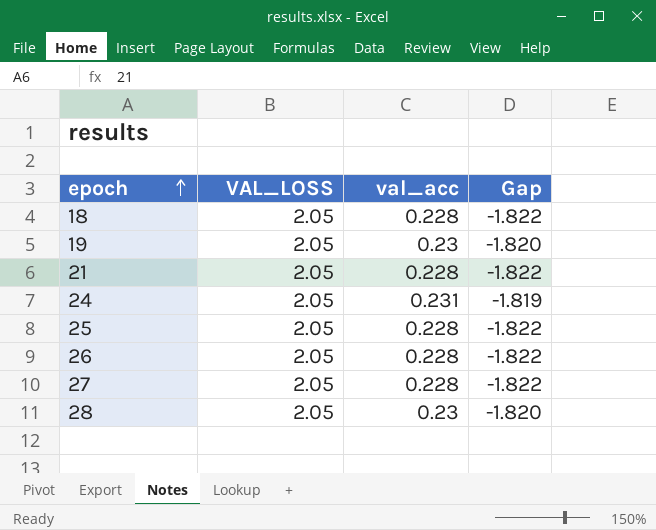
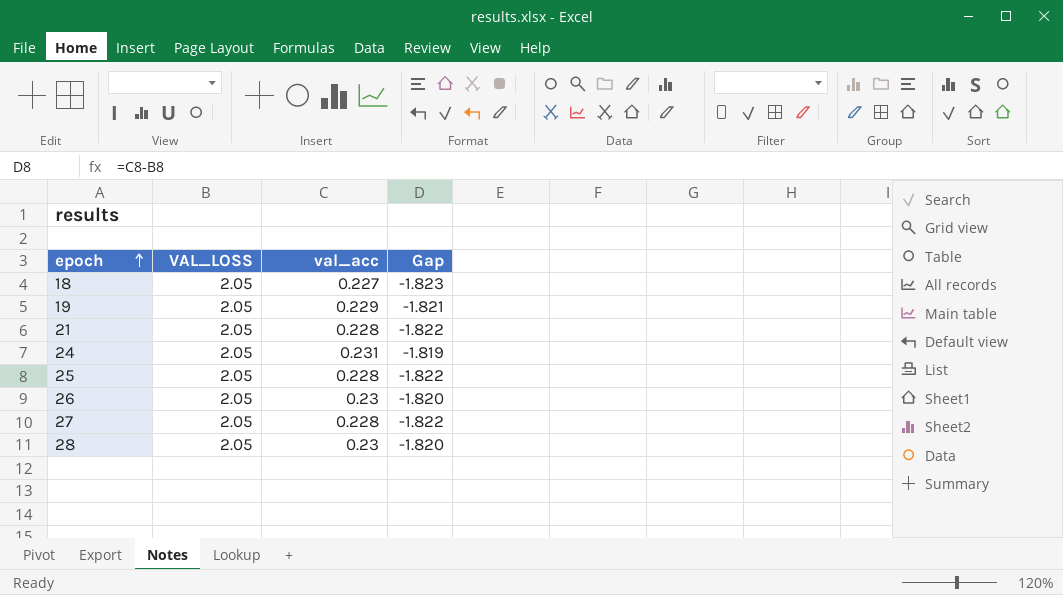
18 | val_acc: 0.228 -> 0.227
18 | Gap: -1.822 -> -1.823
19 | val_acc: 0.23 -> 0.229
19 | Gap: -1.820 -> -1.821
26 | val_acc: 0.228 -> 0.23
26 | Gap: -1.822 -> -1.820

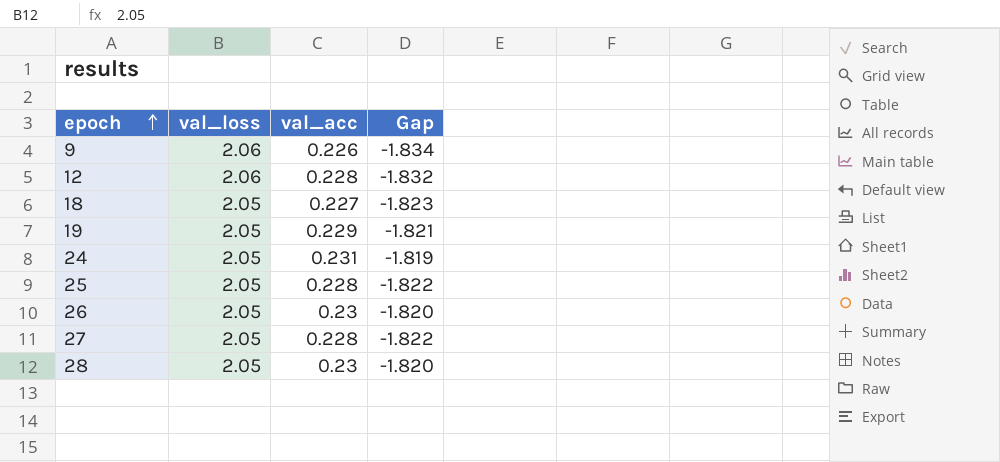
column name: VAL_LOSS -> val_loss
row 21: 2.05 | 0.228 | -1.822 -> none
row 9: none -> 2.06 | 0.226 | -1.834
row 12: none -> 2.06 | 0.228 | -1.832

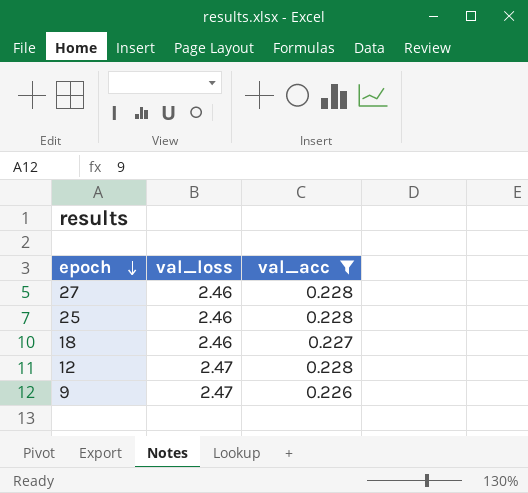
filter: none -> val_acc <= 0.228
row order: epoch ascending -> epoch descending
column Gap | formula: [val_acc] - [val_loss] -> none
27 | val_loss: 2.05 -> 2.46
25 | val_loss: 2.05 -> 2.46
18 | val_loss: 2.05 -> 2.46
12 | val_loss: 2.06 -> 2.47
9 | val_loss: 2.06 -> 2.47

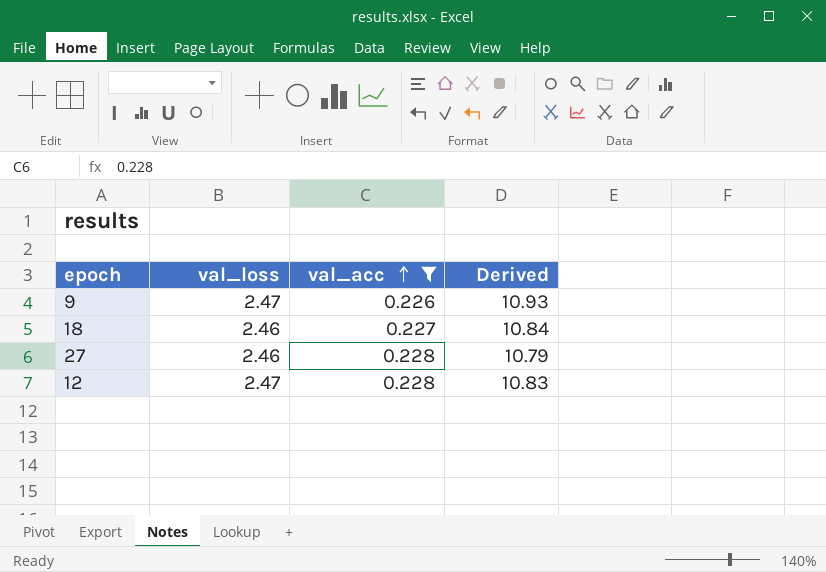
row order: epoch descending -> val_acc ascending
column Derived | formula: none -> [val_loss] / [val_acc]
row 25: 2.46 | 0.228 -> none

